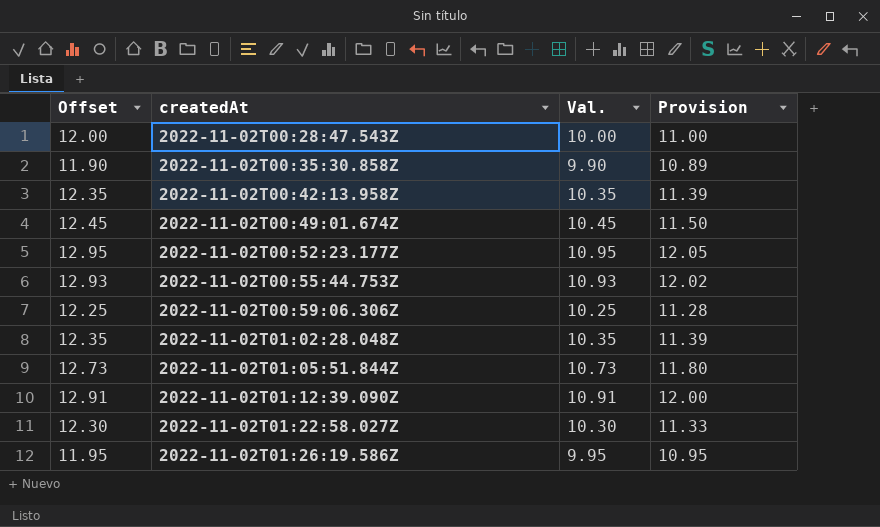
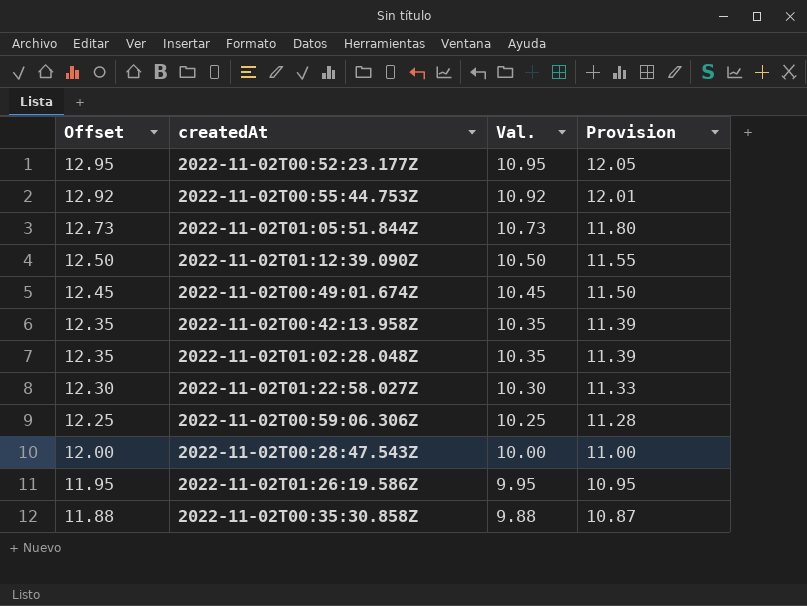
row order: createdAt ascending -> Offset descending
2022-11-02T00:55:44.753Z | Offset: 12.93 -> 12.92
2022-11-02T00:55:44.753Z | Val.: 10.93 -> 10.92
2022-11-02T00:55:44.753Z | Provision: 12.02 -> 12.01
2022-11-02T01:12:39.090Z | Offset: 12.91 -> 12.50
2022-11-02T01:12:39.090Z | Val.: 10.91 -> 10.50
2022-11-02T01:12:39.090Z | Provision: 12.00 -> 11.55
2022-11-02T00:35:30.858Z | Offset: 11.90 -> 11.88
2022-11-02T00:35:30.858Z | Val.: 9.90 -> 9.88
2022-11-02T00:35:30.858Z | Provision: 10.89 -> 10.87

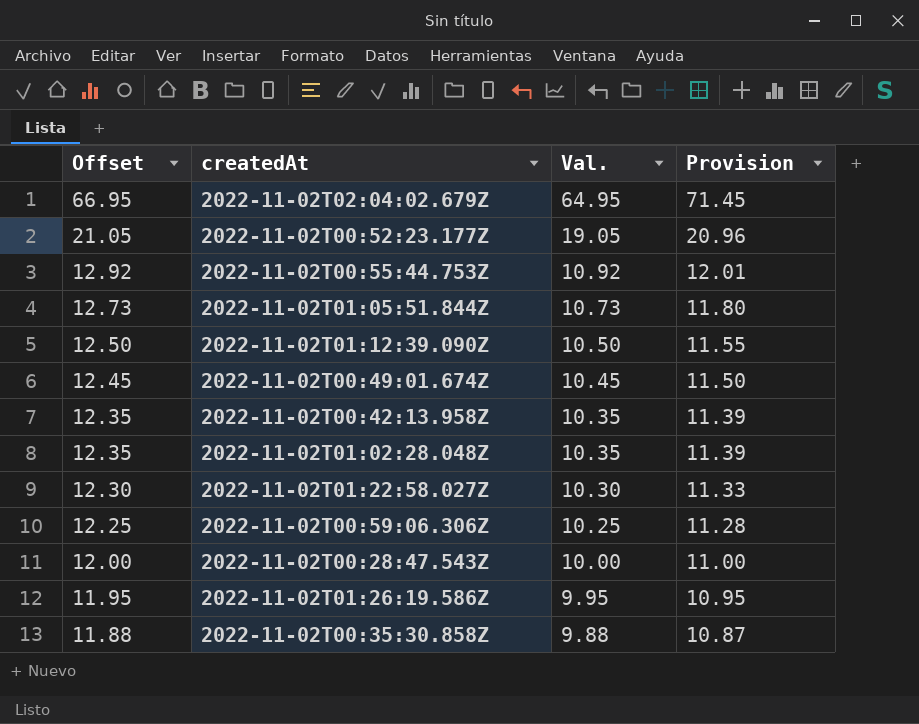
row 2022-11-02T02:04:02.679Z: none -> 66.95 | 64.95 | 71.45
2022-11-02T00:52:23.177Z | Offset: 12.95 -> 21.05
2022-11-02T00:52:23.177Z | Val.: 10.95 -> 19.05
2022-11-02T00:52:23.177Z | Provision: 12.05 -> 20.96

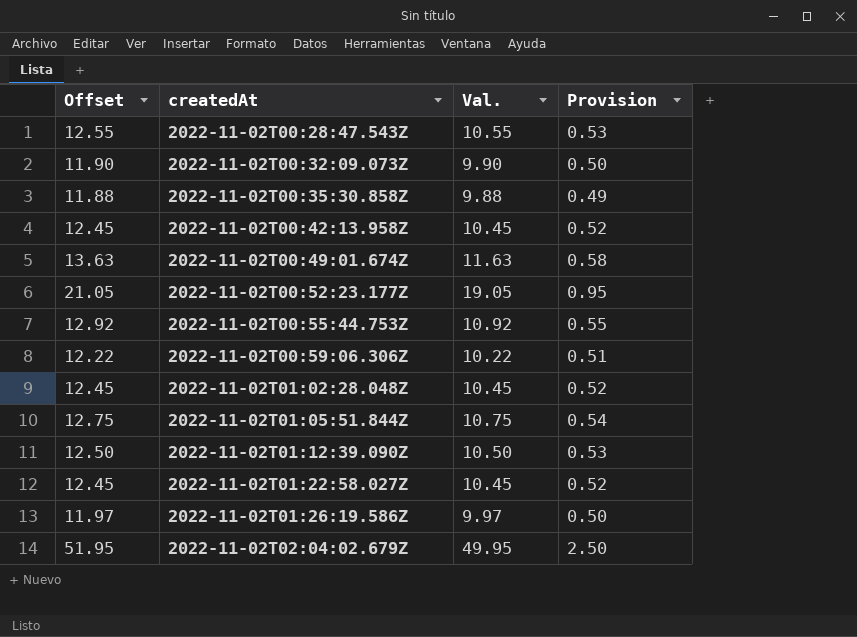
row order: Offset descending -> createdAt ascending
column Provision | formula: [Val.] * 1.1 -> [Val.] * 0.05
2022-11-02T00:28:47.543Z | Offset: 12.00 -> 12.55
2022-11-02T00:28:47.543Z | Val.: 10.00 -> 10.55
row 2022-11-02T00:32:09.073Z: none -> 11.90 | 9.90 | 0.50
2022-11-02T00:42:13.958Z | Offset: 12.35 -> 12.45
2022-11-02T00:42:13.958Z | Val.: 10.35 -> 10.45
2022-11-02T00:49:01.674Z | Offset: 12.45 -> 13.63
2022-11-02T00:49:01.674Z | Val.: 10.45 -> 11.63
2022-11-02T00:59:06.306Z | Offset: 12.25 -> 12.22
2022-11-02T00:59:06.306Z | Val.: 10.25 -> 10.22
2022-11-02T01:02:28.048Z | Offset: 12.35 -> 12.45
2022-11-02T01:02:28.048Z | Val.: 10.35 -> 10.45
2022-11-02T01:05:51.844Z | Offset: 12.73 -> 12.75
2022-11-02T01:05:51.844Z | Val.: 10.73 -> 10.75
2022-11-02T01:22:58.027Z | Offset: 12.30 -> 12.45
2022-11-02T01:22:58.027Z | Val.: 10.30 -> 10.45
2022-11-02T01:26:19.586Z | Offset: 11.95 -> 11.97
2022-11-02T01:26:19.586Z | Val.: 9.95 -> 9.97
2022-11-02T02:04:02.679Z | Offset: 66.95 -> 51.95
2022-11-02T02:04:02.679Z | Val.: 64.95 -> 49.95

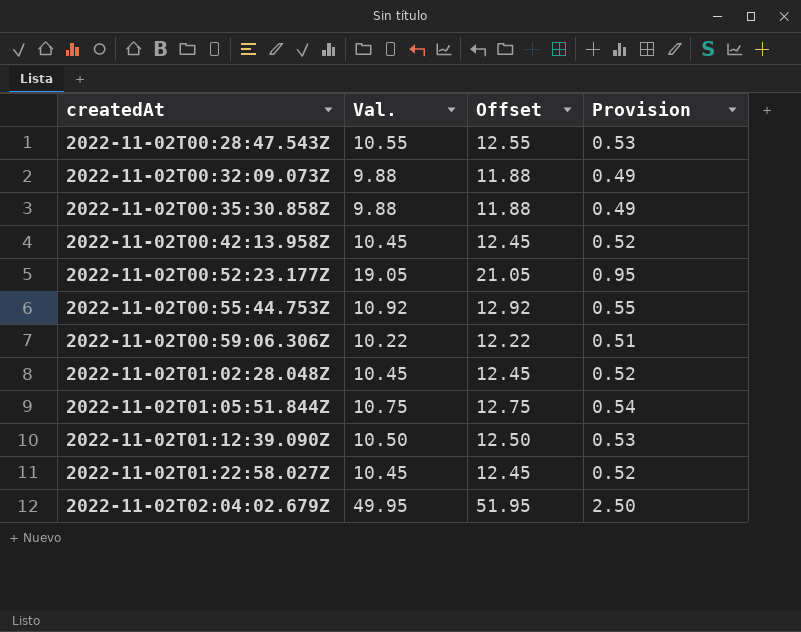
column Offset | position: 1 -> 3
row 2022-11-02T00:49:01.674Z: 13.63 | 11.63 | 0.58 -> none
row 2022-11-02T01:26:19.586Z: 11.97 | 9.97 | 0.50 -> none
2022-11-02T00:32:09.073Z | Val.: 9.90 -> 9.88
2022-11-02T00:32:09.073Z | Offset: 11.90 -> 11.88
2022-11-02T00:32:09.073Z | Provision: 0.50 -> 0.49

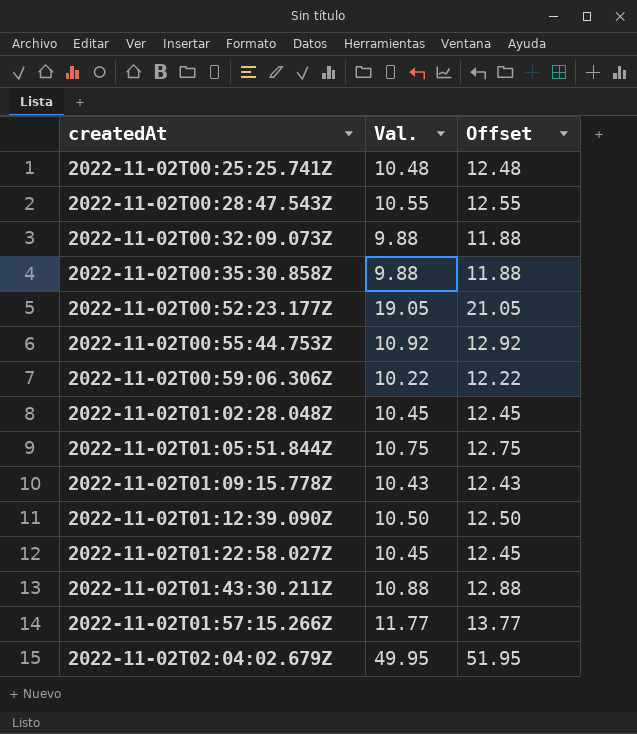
column Provision | formula: [Val.] * 0.05 -> none
row 2022-11-02T00:42:13.958Z: 10.45 | 12.45 | 0.52 -> none
row 2022-11-02T00:25:25.741Z: none -> 10.48 | 12.48
row 2022-11-02T01:09:15.778Z: none -> 10.43 | 12.43
row 2022-11-02T01:43:30.211Z: none -> 10.88 | 12.88
row 2022-11-02T01:57:15.266Z: none -> 11.77 | 13.77

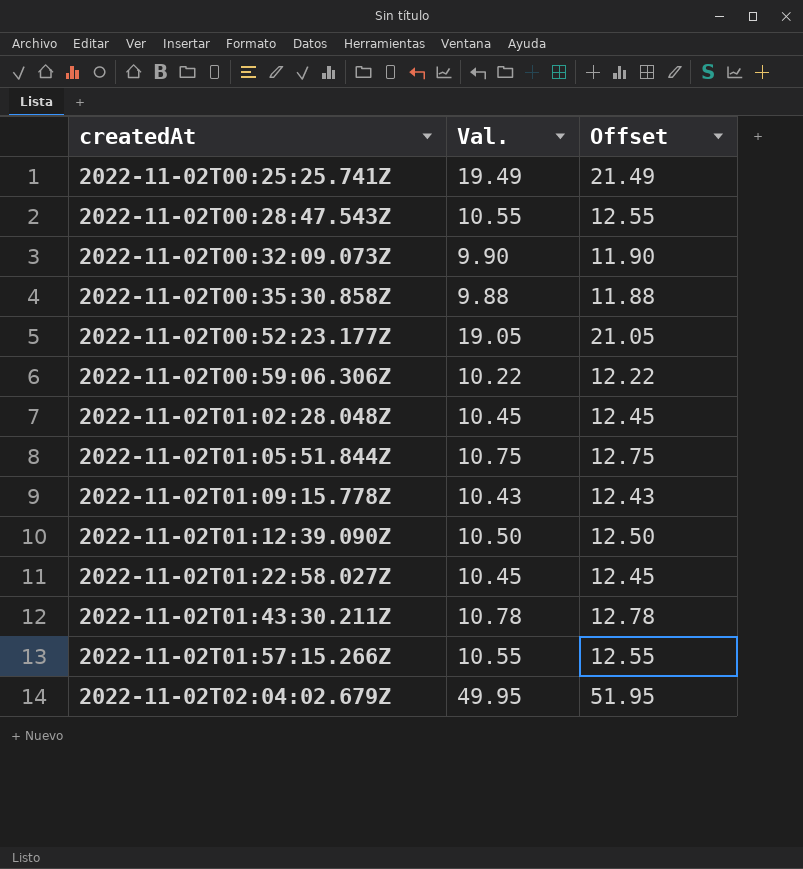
row 2022-11-02T00:55:44.753Z: 10.92 | 12.92 -> none
2022-11-02T00:25:25.741Z | Val.: 10.48 -> 19.49
2022-11-02T00:25:25.741Z | Offset: 12.48 -> 21.49
2022-11-02T00:32:09.073Z | Val.: 9.88 -> 9.90
2022-11-02T00:32:09.073Z | Offset: 11.88 -> 11.90
2022-11-02T01:43:30.211Z | Val.: 10.88 -> 10.78
2022-11-02T01:43:30.211Z | Offset: 12.88 -> 12.78
2022-11-02T01:57:15.266Z | Val.: 11.77 -> 10.55
2022-11-02T01:57:15.266Z | Offset: 13.77 -> 12.55

